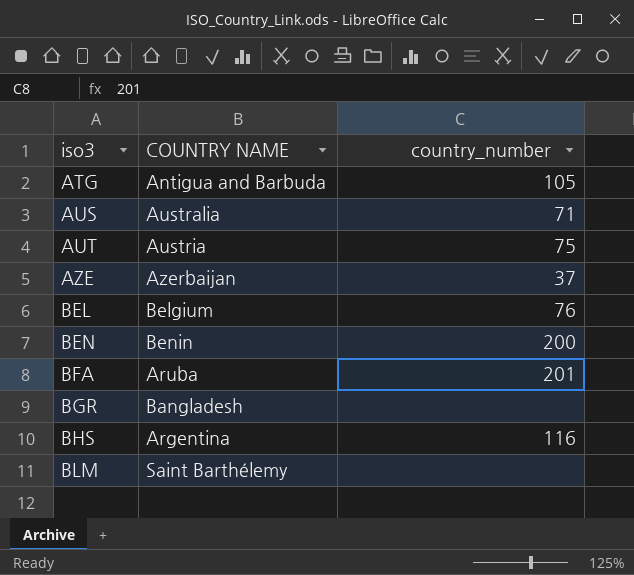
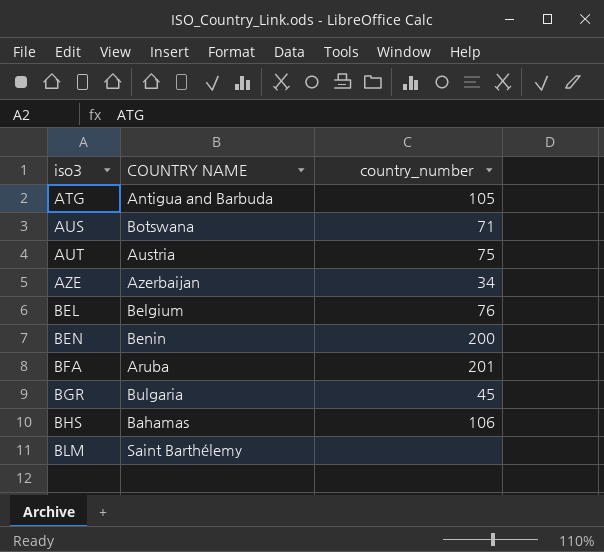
AUS | COUNTRY NAME: Australia -> Botswana
AZE | country_number: 37 -> 34
BGR | COUNTRY NAME: Bangladesh -> Bulgaria
BGR | country_number: none -> 45
BHS | COUNTRY NAME: Argentina -> Bahamas
BHS | country_number: 116 -> 106

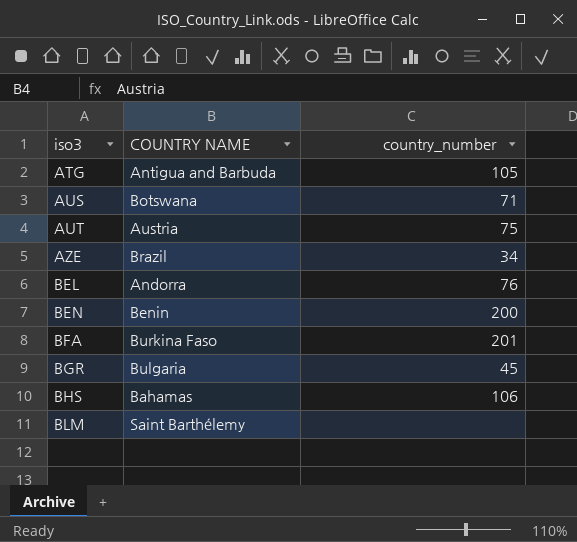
AZE | COUNTRY NAME: Azerbaijan -> Brazil
BEL | COUNTRY NAME: Belgium -> Andorra
BFA | COUNTRY NAME: Aruba -> Burkina Faso

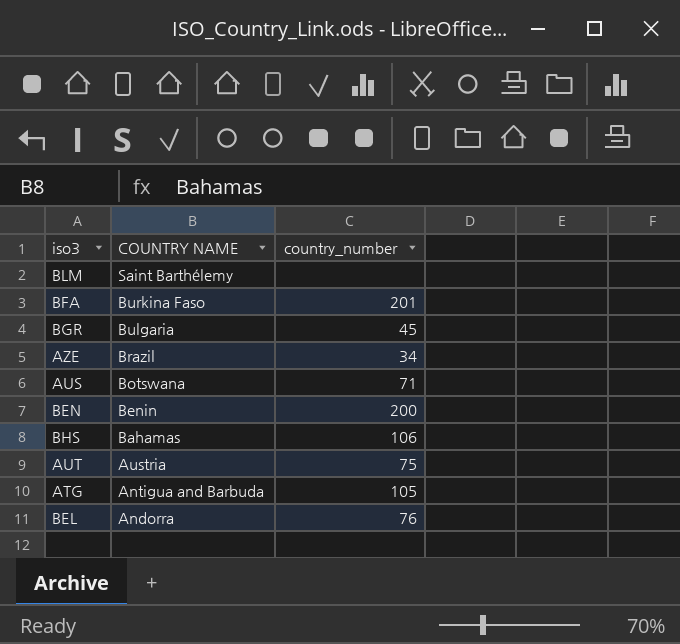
row order: iso3 ascending -> COUNTRY NAME descending

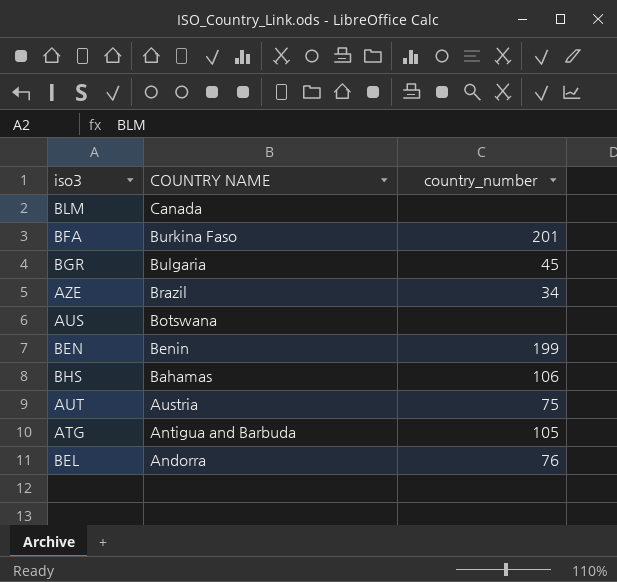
BLM | COUNTRY NAME: Saint Barthélemy -> Canada
AUS | country_number: 71 -> none
BEN | country_number: 200 -> 199

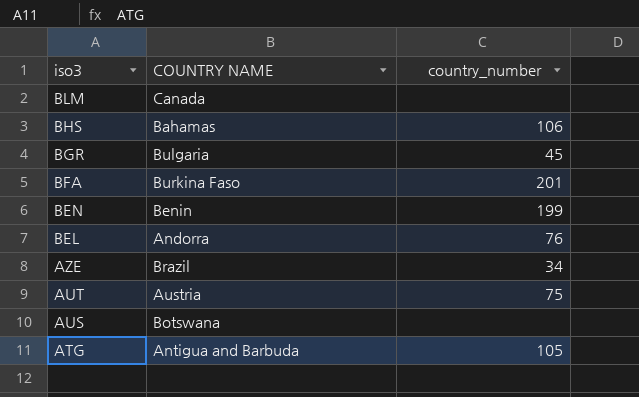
row order: COUNTRY NAME descending -> iso3 descending

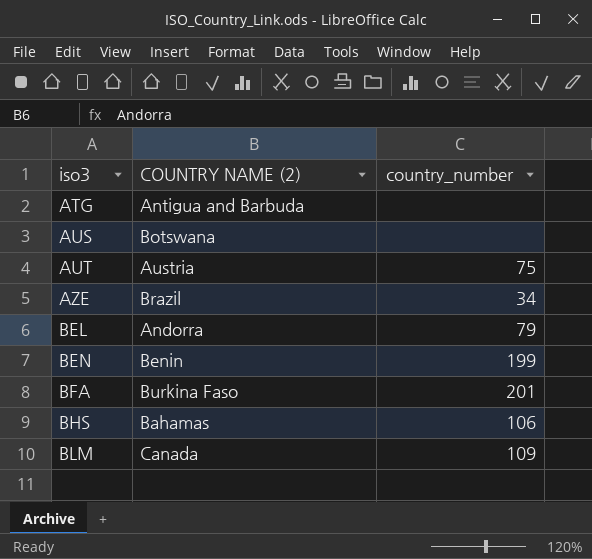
row order: iso3 descending -> iso3 ascending
column name: COUNTRY NAME -> COUNTRY NAME (2)
row BGR: Bulgaria | 45 -> none
ATG | country_number: 105 -> none
BEL | country_number: 76 -> 79
BLM | country_number: none -> 109

